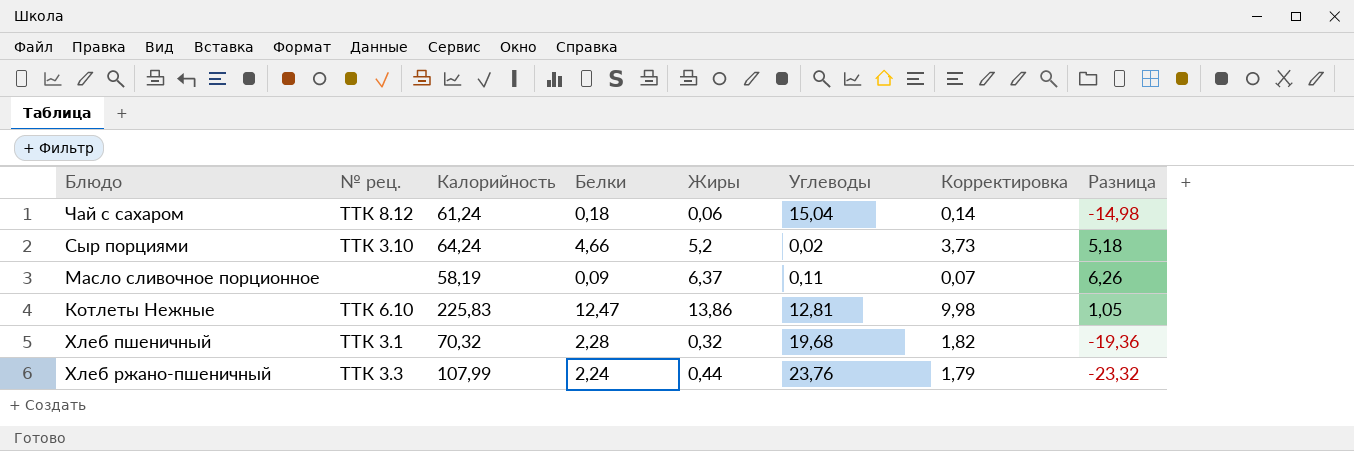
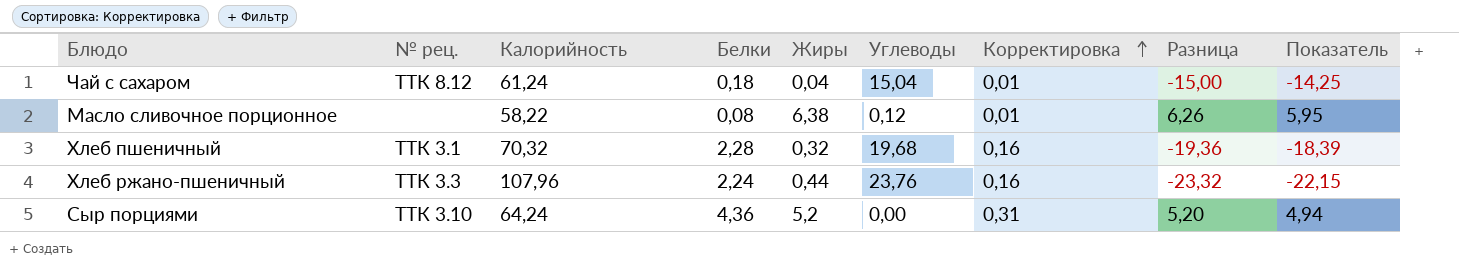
row order: none -> Корректировка ascending
column Корректировка | formula: [Белки] * 0,8 -> [Белки] * 0,07
column Показатель | formula: none -> [Разница] * 0,95
row Котлеты Нежные: ТТК 6.10 | 225,83 | 12,47 | 13,86 | 12,81 | 9,98 | 1,05 -> none
Чай с сахаром | Жиры: 0,06 -> 0,04
Чай с сахаром | Разница: -14,98 -> -15,00
Масло сливочное порционное | Калорийность: 58,19 -> 58,22
Масло сливочное порционное | Белки: 0,09 -> 0,08
Масло сливочное порционное | Жиры: 6,37 -> 6,38
Масло сливочное порционное | Углеводы: 0,11 -> 0,12
Хлеб ржано-пшеничный | Калорийность: 107,99 -> 107,96
Сыр порциями | Белки: 4,66 -> 4,36
Сыр порциями | Углеводы: 0,02 -> 0,00
Сыр порциями | Разница: 5,18 -> 5,20

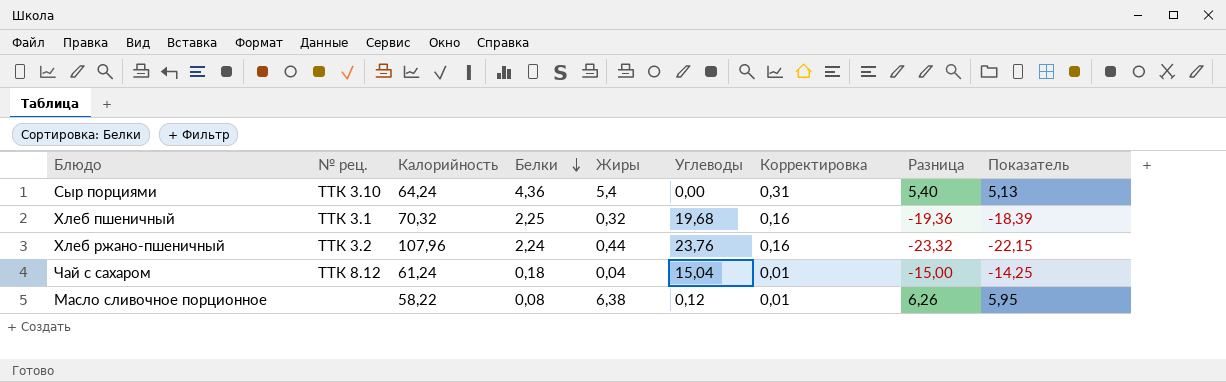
row order: Корректировка ascending -> Белки descending
Сыр порциями | Жиры: 5,2 -> 5,4
Сыр порциями | Разница: 5,20 -> 5,40
Сыр порциями | Показатель: 4,94 -> 5,13
Хлеб пшеничный | Белки: 2,28 -> 2,25
Хлеб ржано-пшеничный | № рец.: ТТК 3.3 -> ТТК 3.2

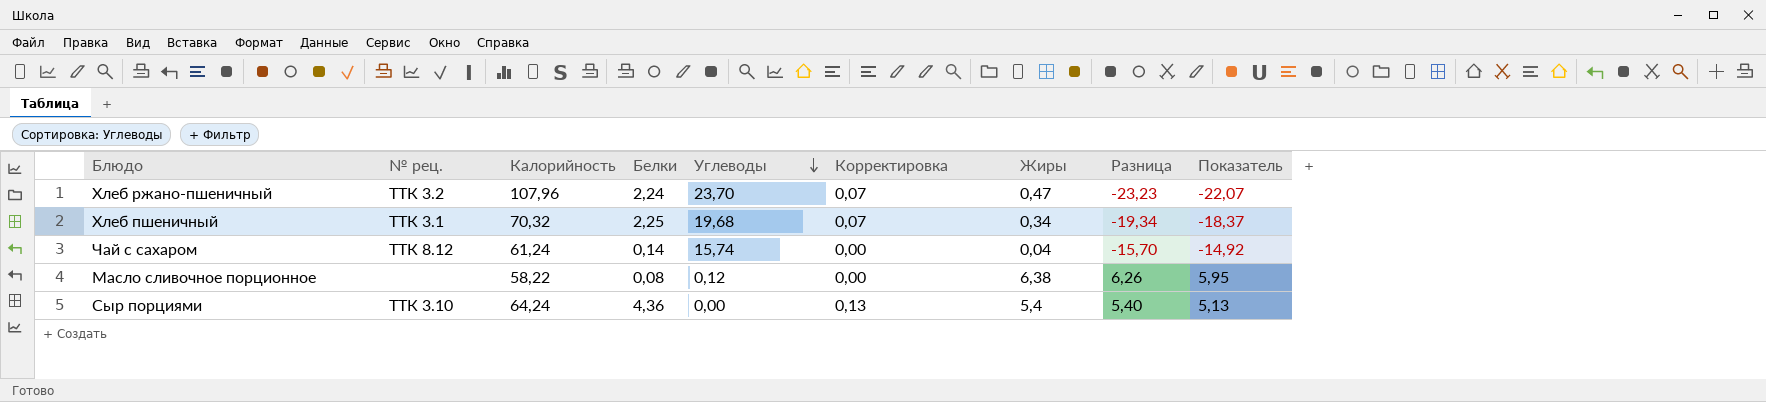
row order: Белки descending -> Углеводы descending
column Корректировка | formula: [Белки] * 0,07 -> [Белки] * 0,03
column Жиры | position: 5 -> 7
Хлеб ржано-пшеничный | Углеводы: 23,76 -> 23,70
Хлеб ржано-пшеничный | Жиры: 0,44 -> 0,47
Хлеб ржано-пшеничный | Разница: -23,32 -> -23,23
Хлеб ржано-пшеничный | Показатель: -22,15 -> -22,07
Хлеб пшеничный | Жиры: 0,32 -> 0,34
Хлеб пшеничный | Разница: -19,36 -> -19,34
Хлеб пшеничный | Показатель: -18,39 -> -18,37
Чай с сахаром | Белки: 0,18 -> 0,14
Чай с сахаром | Углеводы: 15,04 -> 15,74
Чай с сахаром | Разница: -15,00 -> -15,70
Чай с сахаром | Показатель: -14,25 -> -14,92

